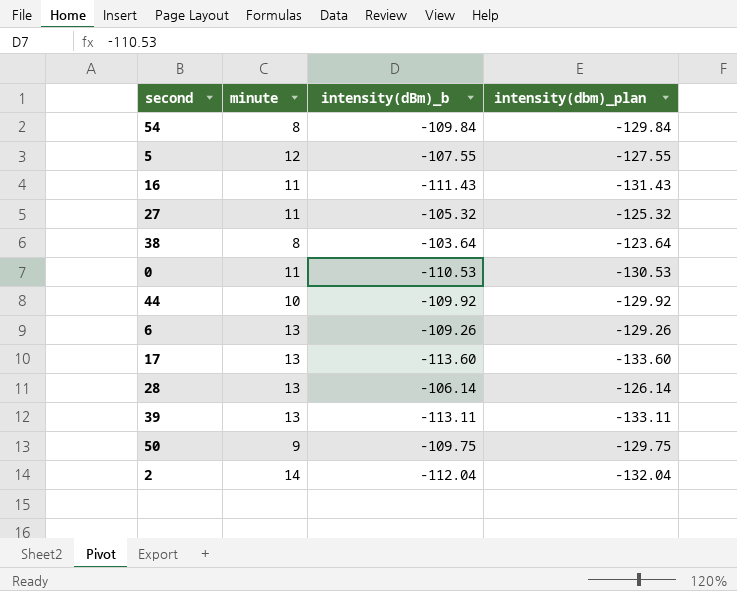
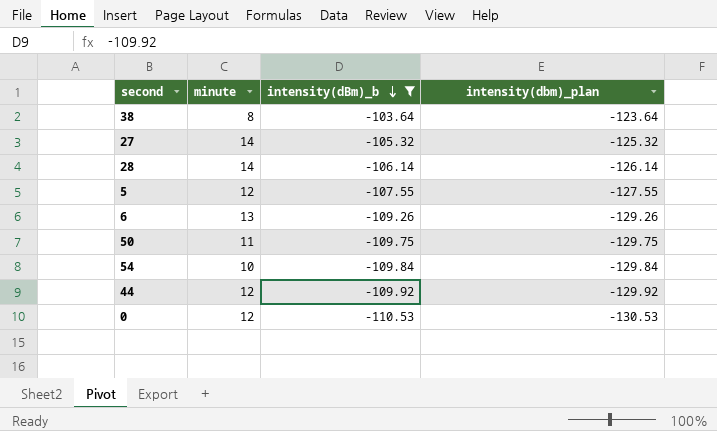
filter: none -> intensity(dBm)_b >= -110.53
row order: none -> intensity(dBm)_b descending
27 | minute: 11 -> 14
28 | minute: 13 -> 14
50 | minute: 9 -> 11
54 | minute: 8 -> 10
44 | minute: 10 -> 12
0 | minute: 11 -> 12

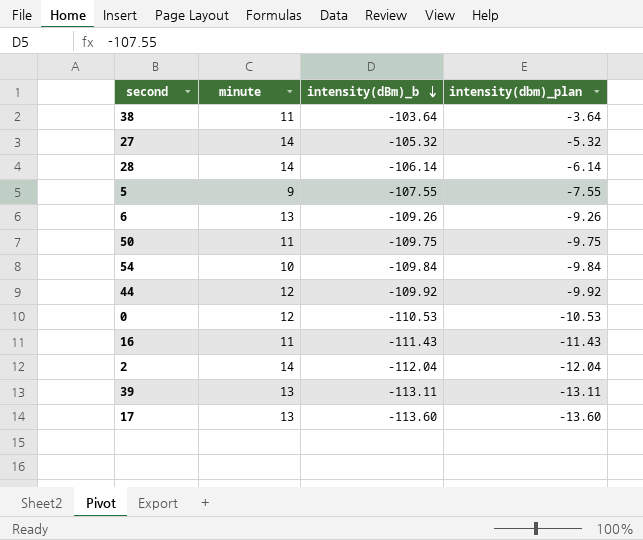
filter: intensity(dBm)_b >= -110.53 -> none
column intensity(dbm)_plan | formula: [intensity(dBm)_b] - 20 -> [intensity(dBm)_b] + 100
38 | minute: 8 -> 11
5 | minute: 12 -> 9

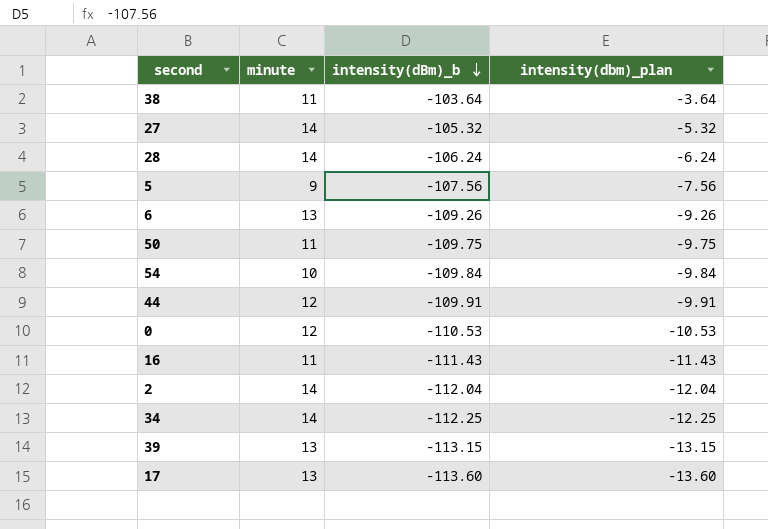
28 | intensity(dBm)_b: -106.14 -> -106.24
28 | intensity(dbm)_plan: -6.14 -> -6.24
5 | intensity(dBm)_b: -107.55 -> -107.56
5 | intensity(dbm)_plan: -7.55 -> -7.56
44 | intensity(dBm)_b: -109.92 -> -109.91
44 | intensity(dbm)_plan: -9.92 -> -9.91
row 34: none -> 14 | -112.25 | -12.25
39 | intensity(dBm)_b: -113.11 -> -113.15
39 | intensity(dbm)_plan: -13.11 -> -13.15

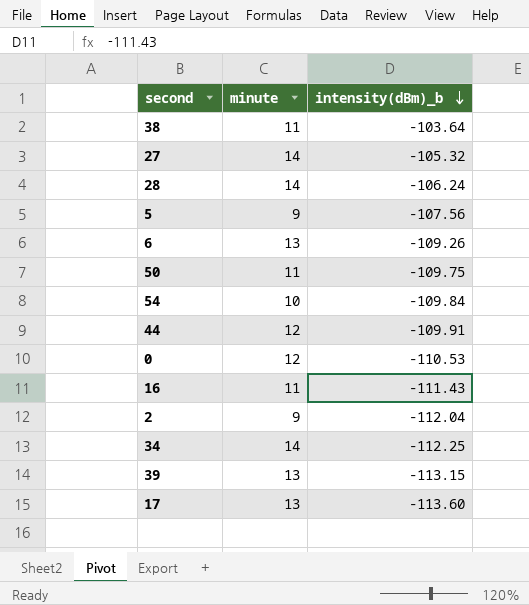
column intensity(dbm)_plan | formula: [intensity(dBm)_b] + 100 -> none
2 | minute: 14 -> 9

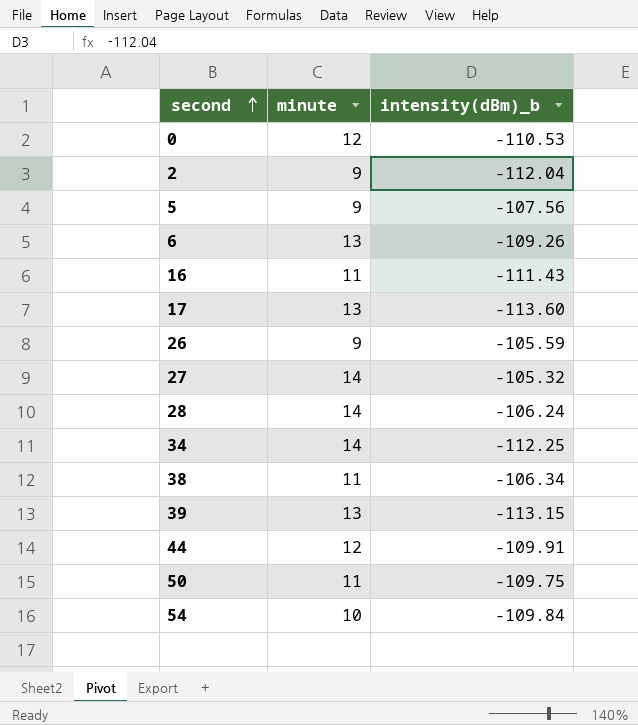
row order: intensity(dBm)_b descending -> second ascending
row 26: none -> 9 | -105.59
38 | intensity(dBm)_b: -103.64 -> -106.34

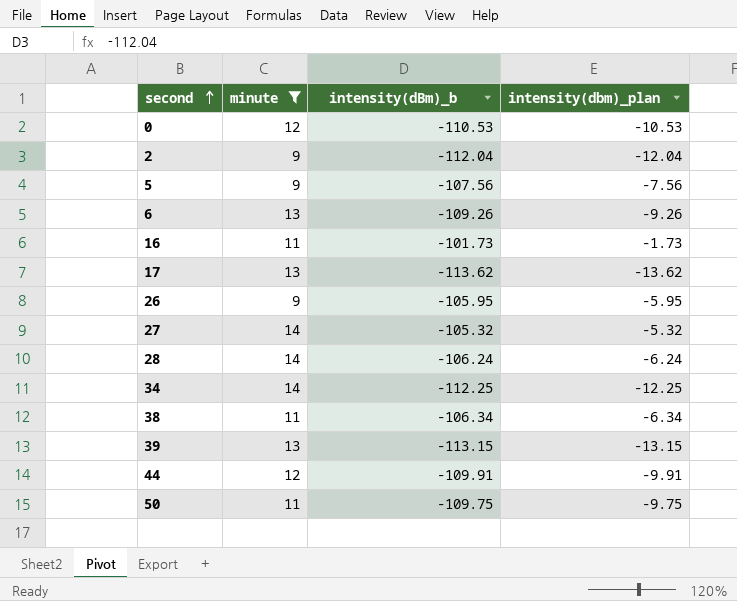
filter: none -> minute != 10
column intensity(dbm)_plan | formula: none -> [intensity(dBm)_b] + 100
16 | intensity(dBm)_b: -111.43 -> -101.73
17 | intensity(dBm)_b: -113.60 -> -113.62
26 | intensity(dBm)_b: -105.59 -> -105.95

